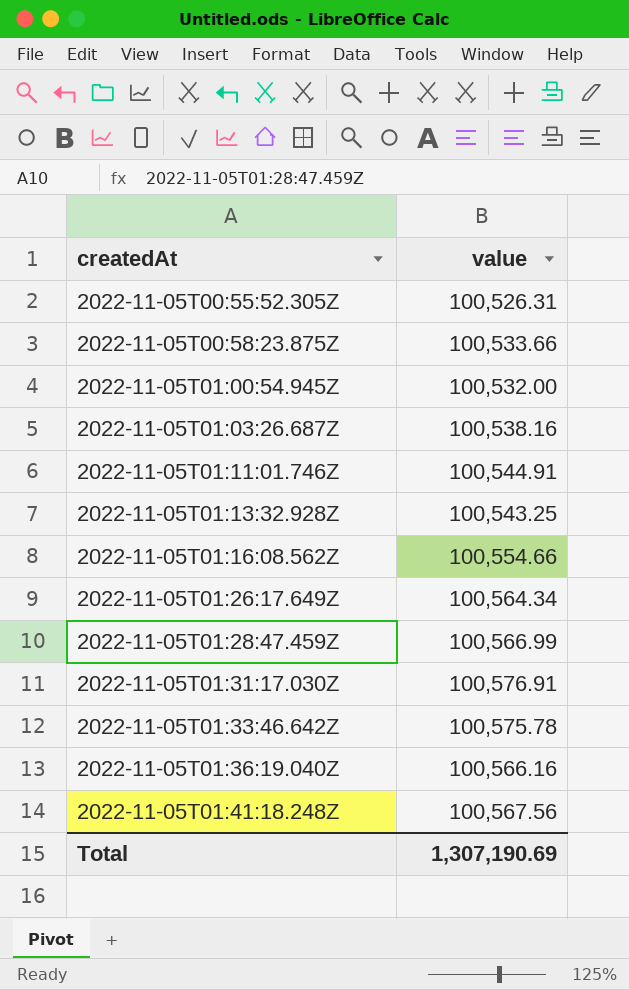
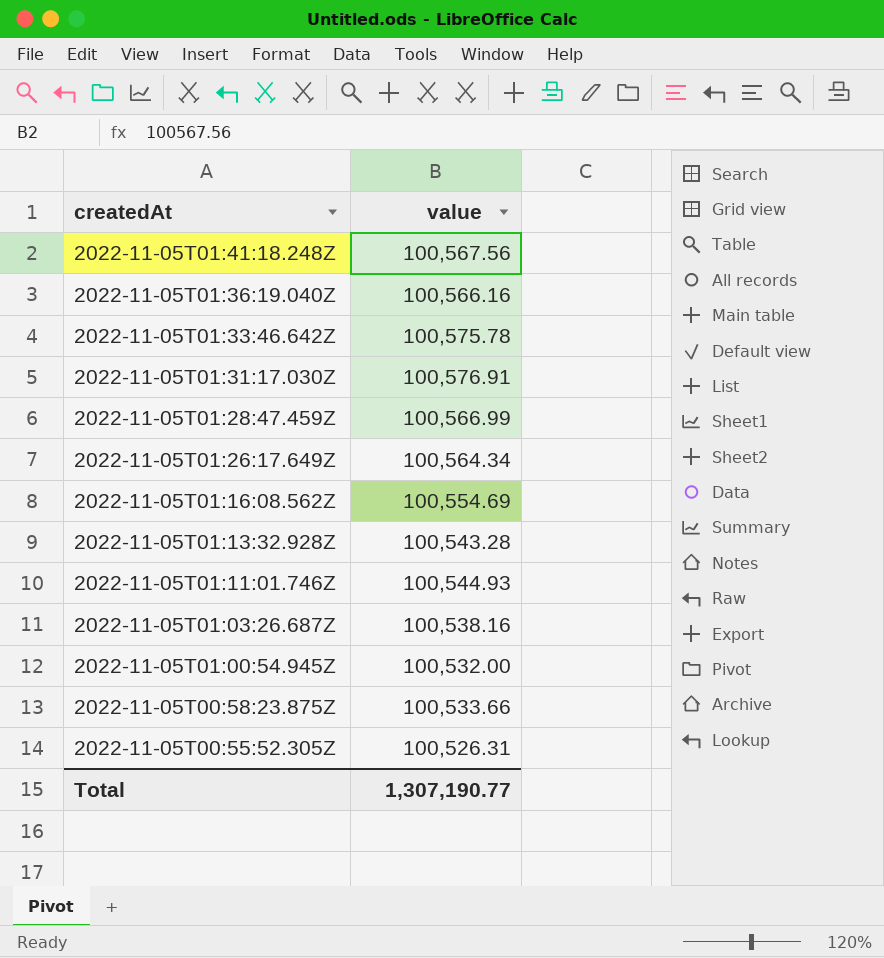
row order: createdAt ascending -> createdAt descending
2022-11-05T01:16:08.562Z | value: 100,554.66 -> 100,554.69
2022-11-05T01:13:32.928Z | value: 100,543.25 -> 100,543.28
2022-11-05T01:11:01.746Z | value: 100,544.91 -> 100,544.93
Total | value: 1,307,190.69 -> 1,307,190.77

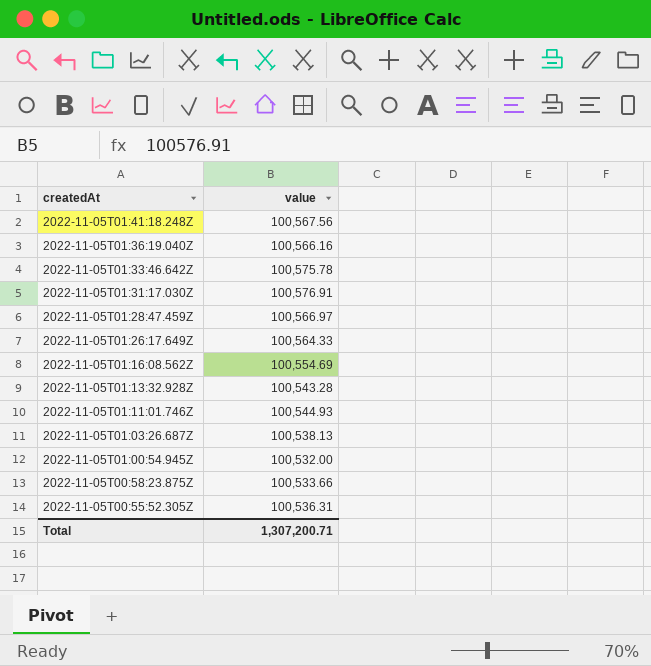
2022-11-05T01:28:47.459Z | value: 100,566.99 -> 100,566.97
2022-11-05T01:26:17.649Z | value: 100,564.34 -> 100,564.33
2022-11-05T01:03:26.687Z | value: 100,538.16 -> 100,538.13
2022-11-05T00:55:52.305Z | value: 100,526.31 -> 100,536.31
Total | value: 1,307,190.77 -> 1,307,200.71

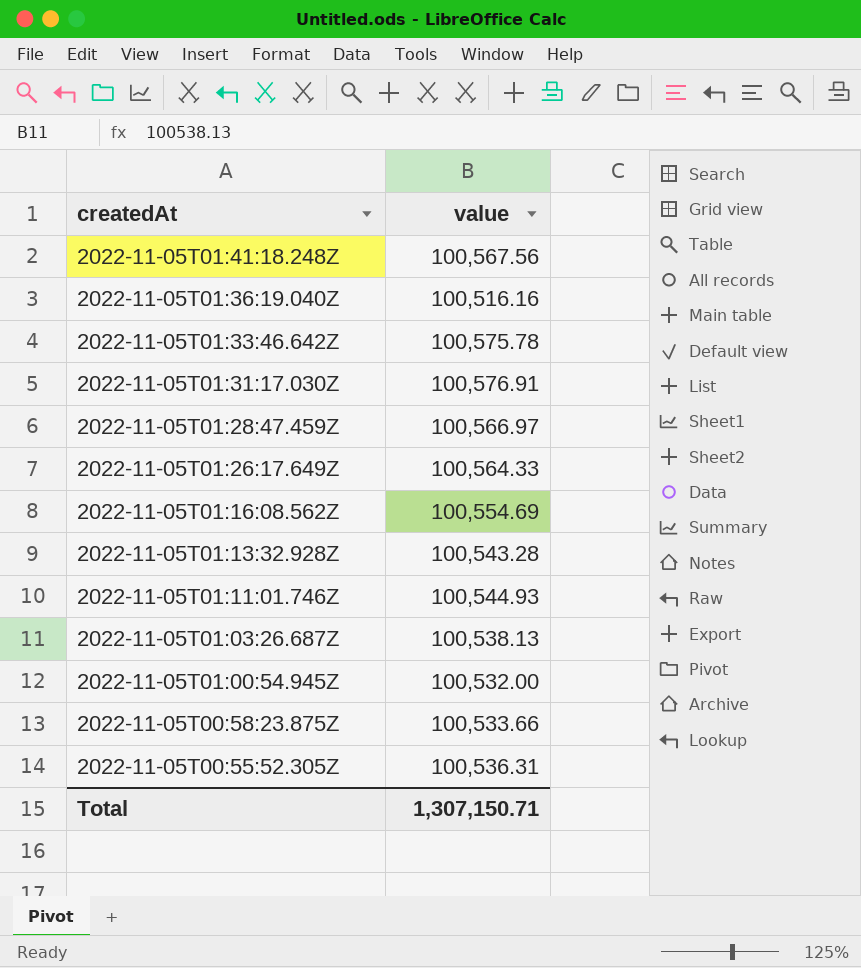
2022-11-05T01:36:19.040Z | value: 100,566.16 -> 100,516.16
Total | value: 1,307,200.71 -> 1,307,150.71

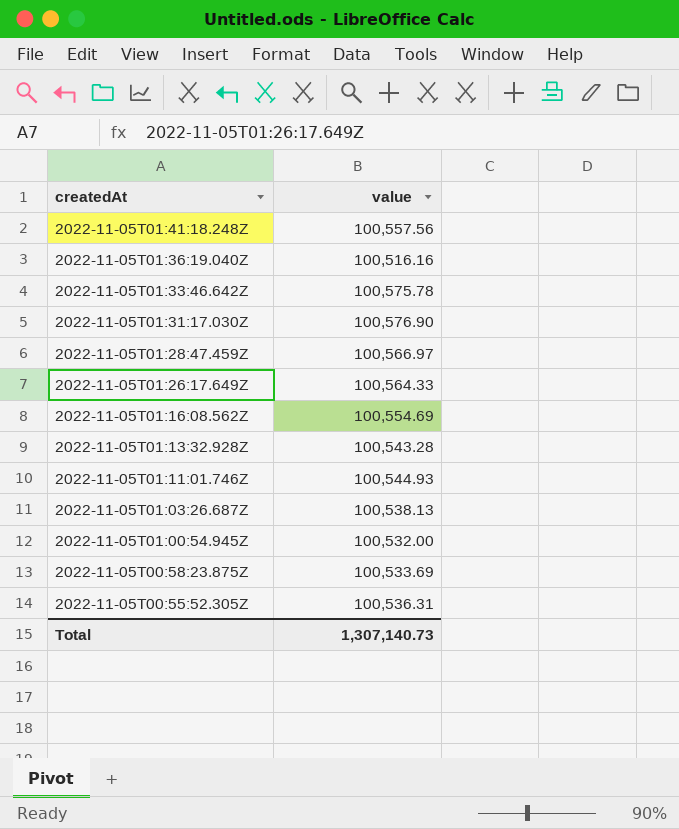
2022-11-05T01:41:18.248Z | value: 100,567.56 -> 100,557.56
2022-11-05T01:31:17.030Z | value: 100,576.91 -> 100,576.90
2022-11-05T00:58:23.875Z | value: 100,533.66 -> 100,533.69
Total | value: 1,307,150.71 -> 1,307,140.73

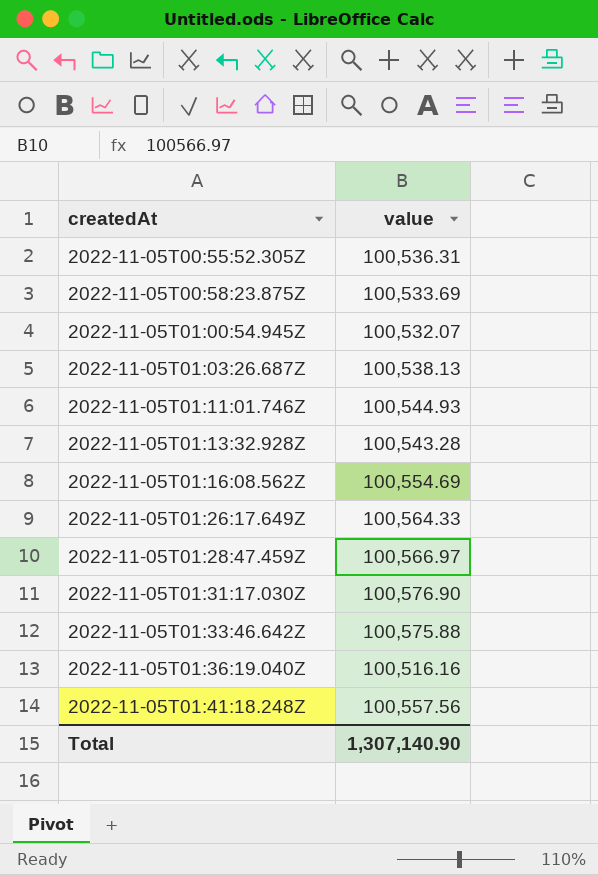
row order: createdAt descending -> createdAt ascending
2022-11-05T01:00:54.945Z | value: 100,532.00 -> 100,532.07
2022-11-05T01:33:46.642Z | value: 100,575.78 -> 100,575.88
Total | value: 1,307,140.73 -> 1,307,140.90

